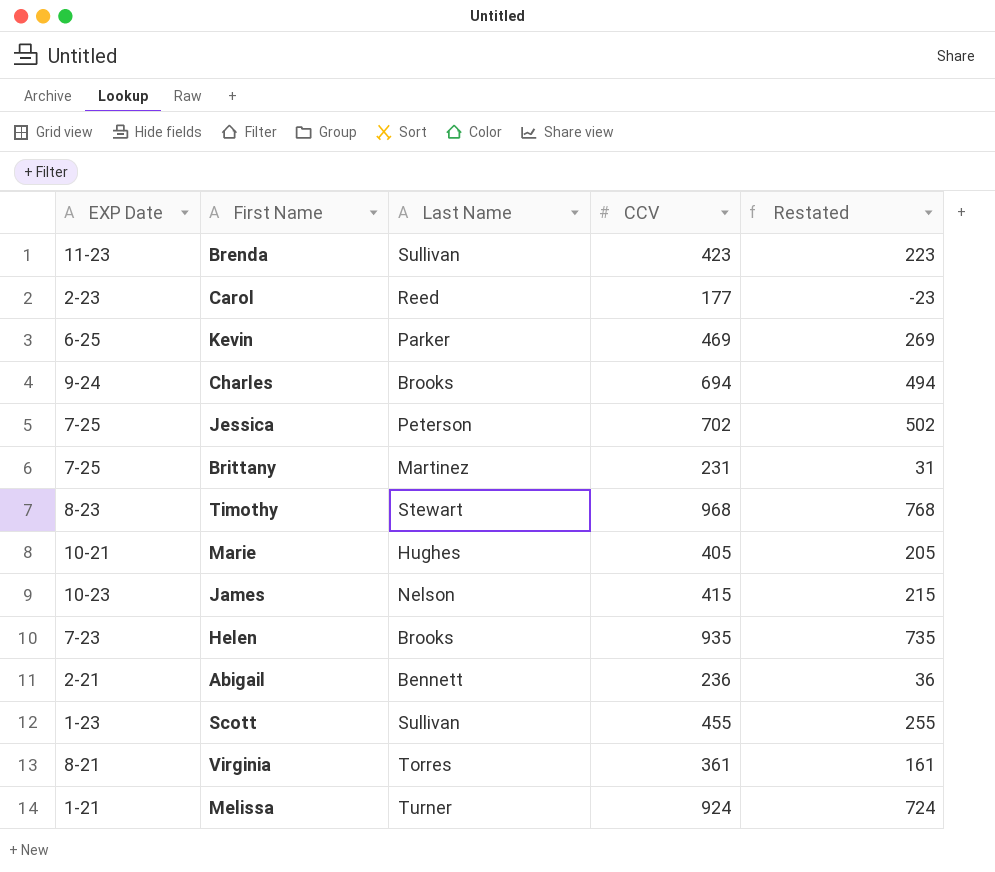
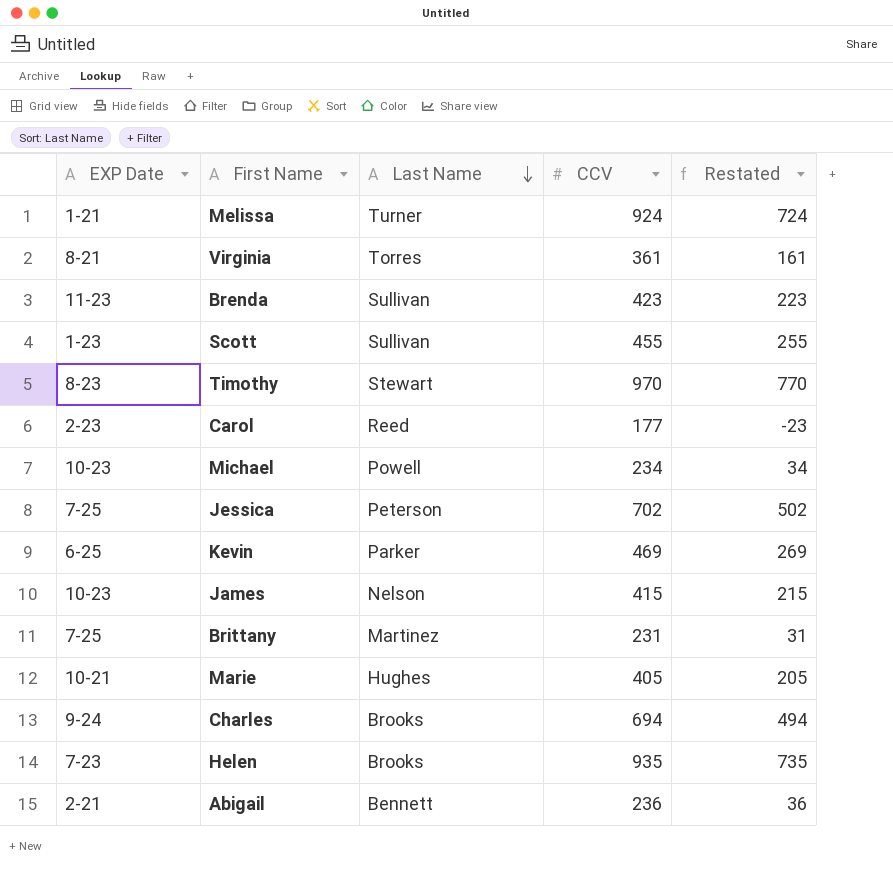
row order: none -> Last Name descending
Timothy | CCV: 968 -> 970
Timothy | Restated: 768 -> 770
row Michael: none -> 10-23 | Powell | 234 | 34

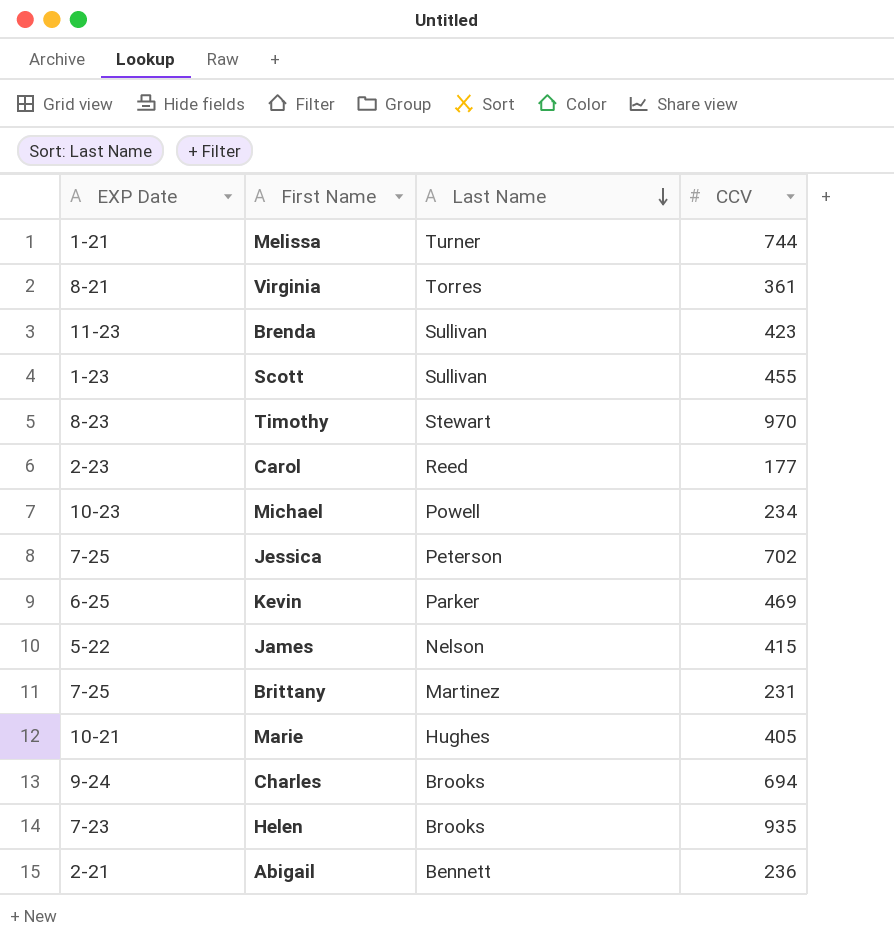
column Restated | formula: [CCV] - 200 -> none
Melissa | CCV: 924 -> 744
James | EXP Date: 10-23 -> 5-22

